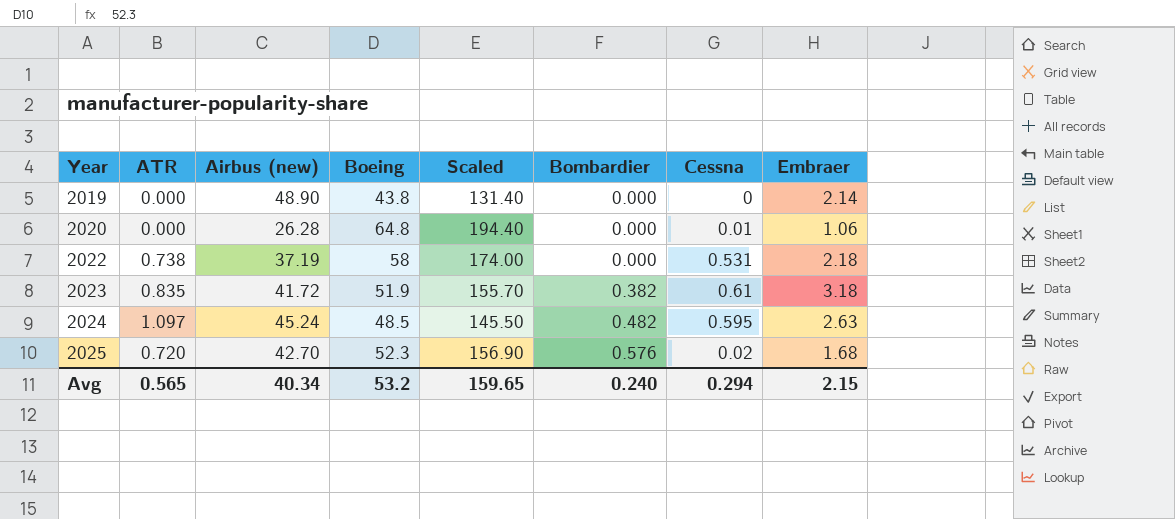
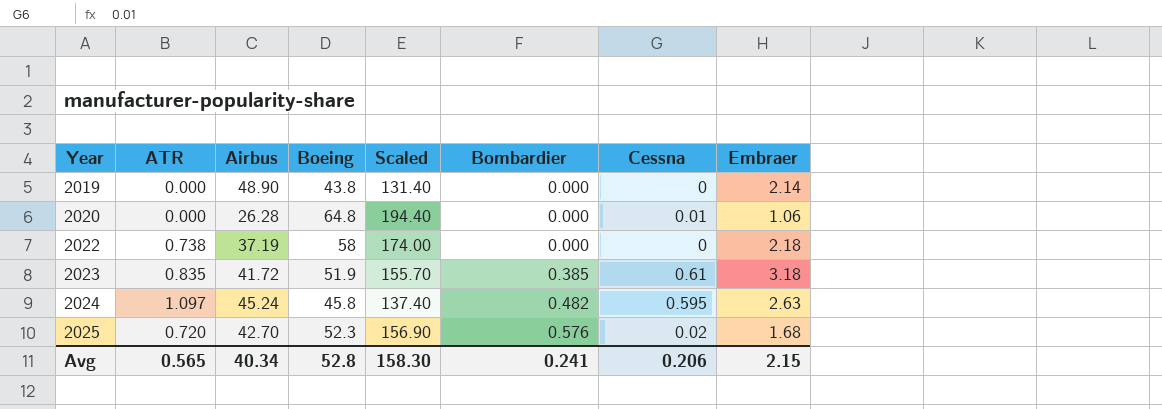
column name: Airbus (new) -> Airbus
2022 | Cessna: 0.531 -> 0
2023 | Bombardier: 0.382 -> 0.385
2024 | Boeing: 48.5 -> 45.8
2024 | Scaled: 145.50 -> 137.40
Avg | Boeing: 53.2 -> 52.8
Avg | Scaled: 159.65 -> 158.30
Avg | Bombardier: 0.240 -> 0.241
Avg | Cessna: 0.294 -> 0.206

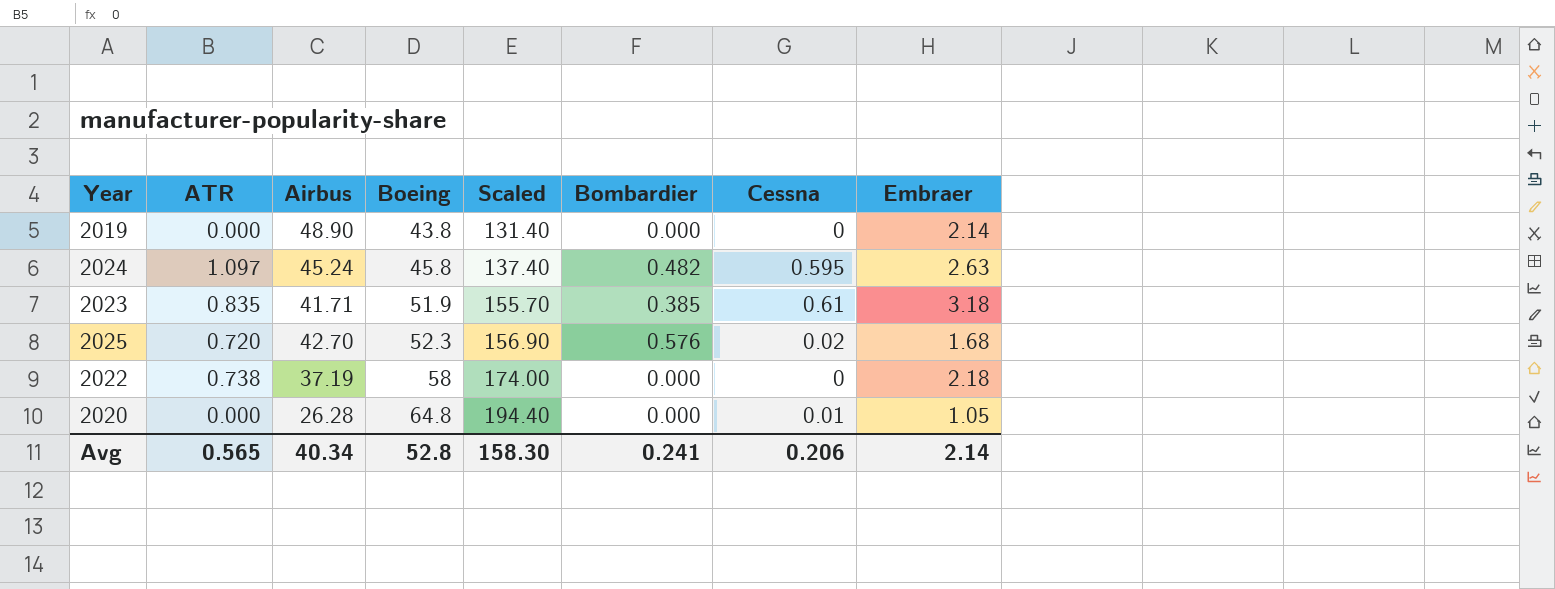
row order: Year ascending -> Boeing ascending
2023 | Airbus: 41.72 -> 41.71
2020 | Embraer: 1.06 -> 1.05
Avg | Embraer: 2.15 -> 2.14

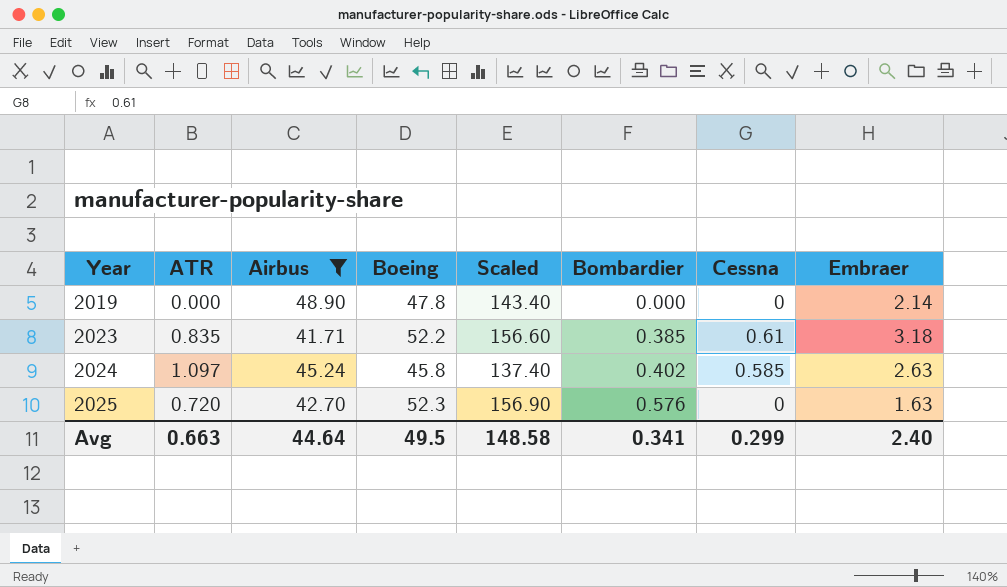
filter: none -> Airbus >= 41.71
row order: Boeing ascending -> Year ascending
2019 | Boeing: 43.8 -> 47.8
2019 | Scaled: 131.40 -> 143.40
2023 | Boeing: 51.9 -> 52.2
2023 | Scaled: 155.70 -> 156.60
2024 | Bombardier: 0.482 -> 0.402
2024 | Cessna: 0.595 -> 0.585
2025 | Cessna: 0.02 -> 0
2025 | Embraer: 1.68 -> 1.63
Avg | ATR: 0.565 -> 0.663
Avg | Airbus: 40.34 -> 44.64
Avg | Boeing: 52.8 -> 49.5
Avg | Scaled: 158.30 -> 148.58
Avg | Bombardier: 0.241 -> 0.341
Avg | Cessna: 0.206 -> 0.299
Avg | Embraer: 2.14 -> 2.40

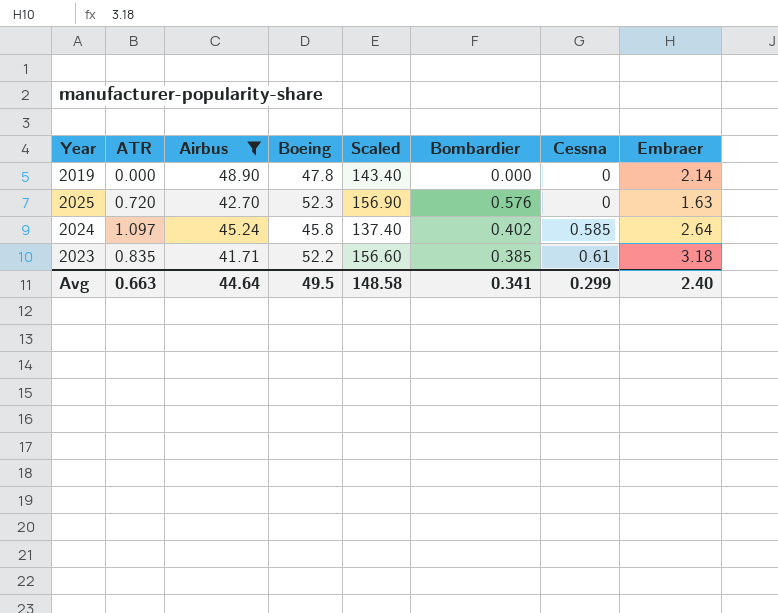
row order: Year ascending -> Cessna ascending
2024 | Embraer: 2.63 -> 2.64

